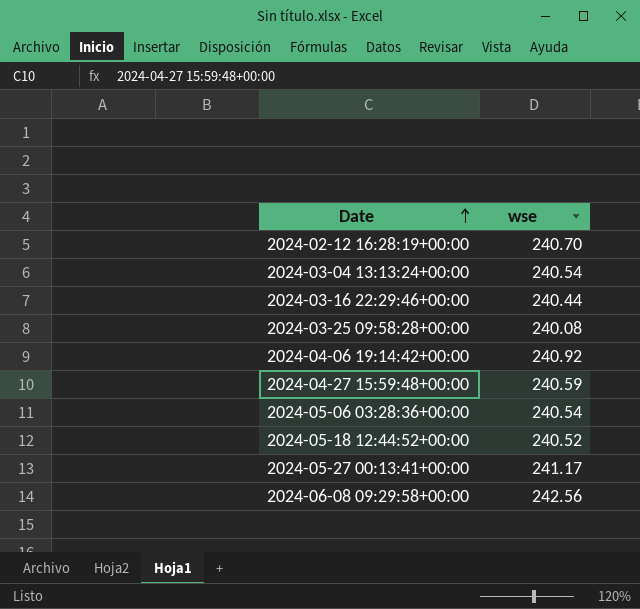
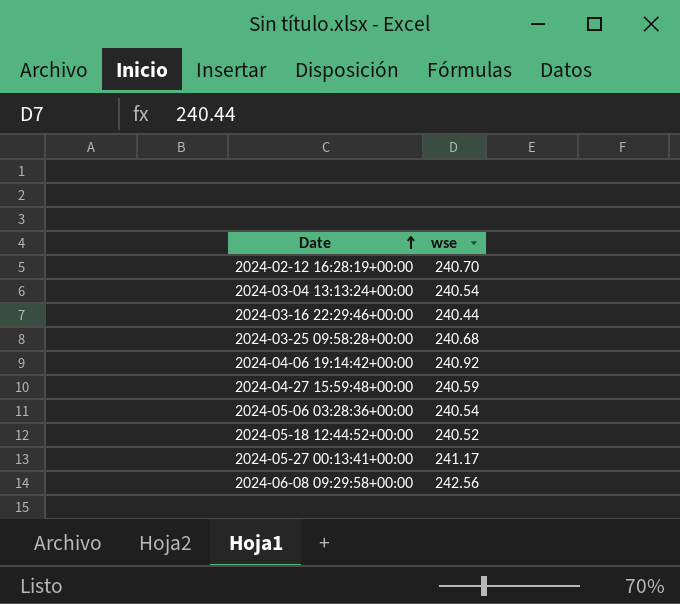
2024-03-25 09:58:28+00:00 | wse: 240.08 -> 240.68

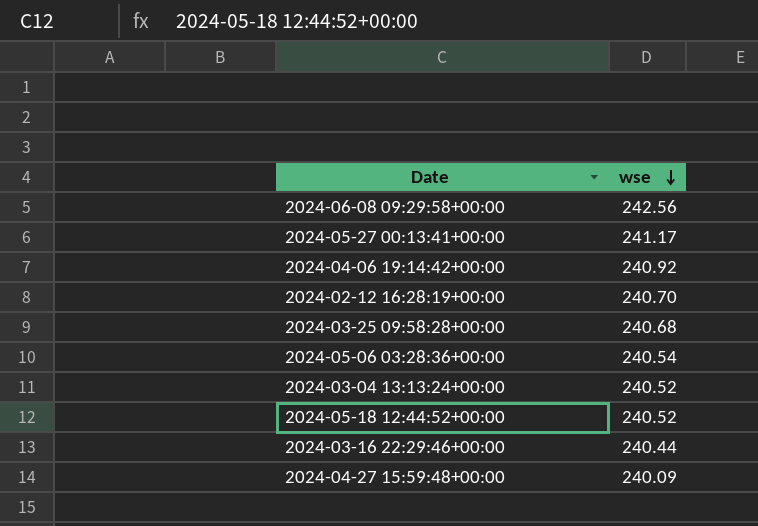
row order: Date ascending -> wse descending
2024-03-04 13:13:24+00:00 | wse: 240.54 -> 240.52
2024-04-27 15:59:48+00:00 | wse: 240.59 -> 240.09

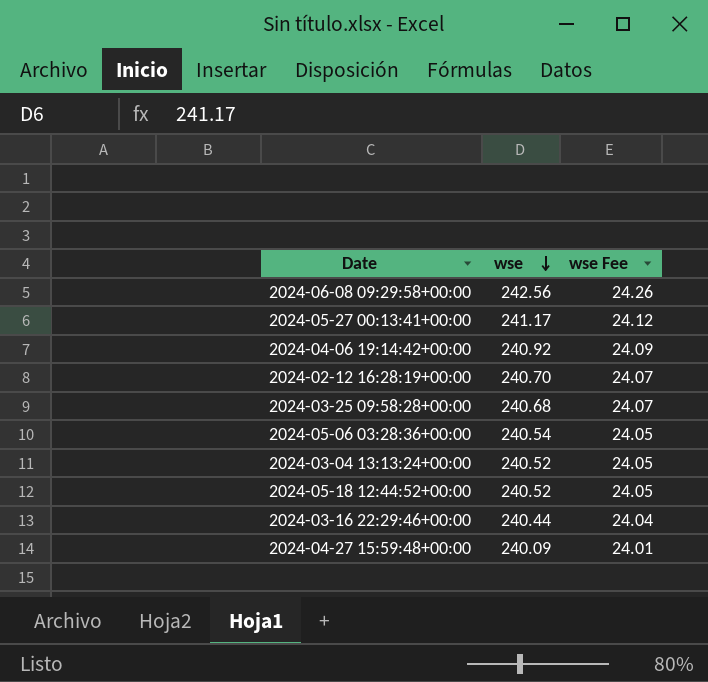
column wse Fee | formula: none -> [wse] * 0.1

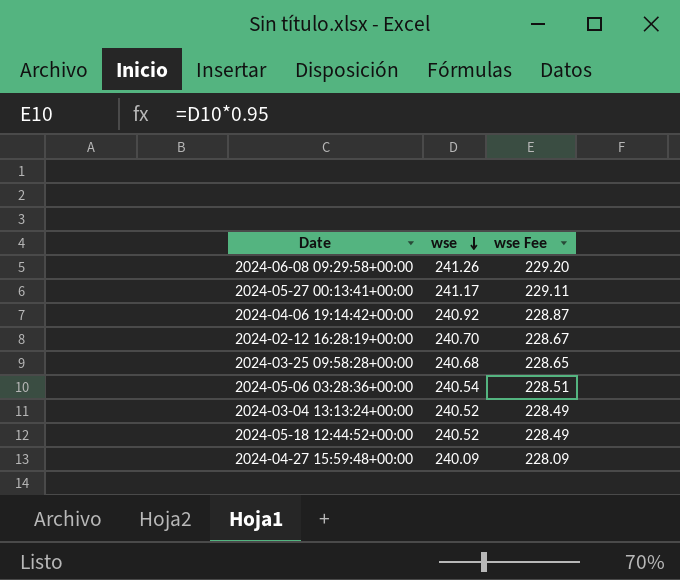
column wse Fee | formula: [wse] * 0.1 -> [wse] * 0.95
row 2024-03-16 22:29:46+00:00: 240.44 | 24.04 -> none
2024-06-08 09:29:58+00:00 | wse: 242.56 -> 241.26

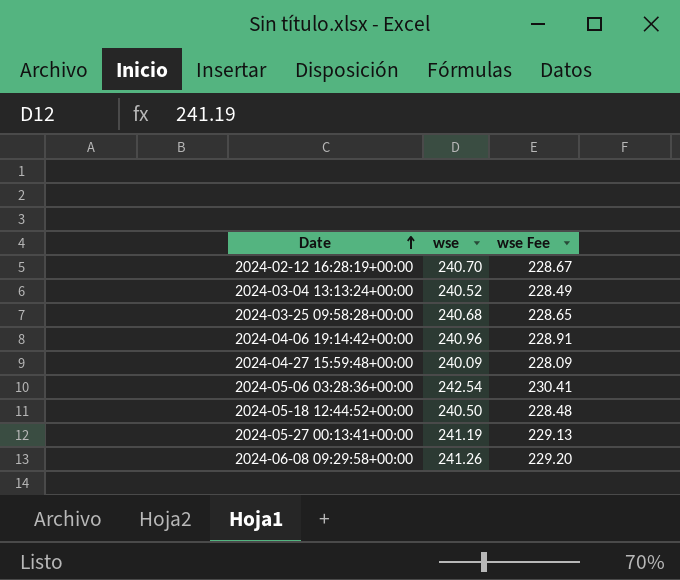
row order: wse descending -> Date ascending
2024-04-06 19:14:42+00:00 | wse: 240.92 -> 240.96
2024-04-06 19:14:42+00:00 | wse Fee: 228.87 -> 228.91
2024-05-06 03:28:36+00:00 | wse: 240.54 -> 242.54
2024-05-06 03:28:36+00:00 | wse Fee: 228.51 -> 230.41
2024-05-18 12:44:52+00:00 | wse: 240.52 -> 240.50
2024-05-18 12:44:52+00:00 | wse Fee: 228.49 -> 228.48
2024-05-27 00:13:41+00:00 | wse: 241.17 -> 241.19
2024-05-27 00:13:41+00:00 | wse Fee: 229.11 -> 229.13

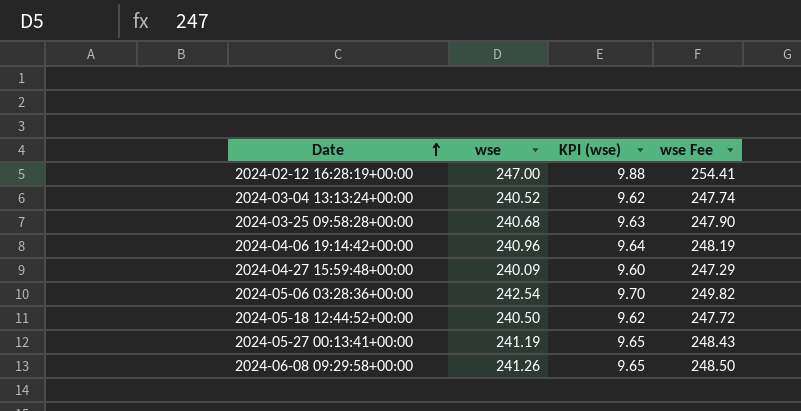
column KPI (wse) | formula: none -> [wse] * 0.04
column wse Fee | formula: [wse] * 0.95 -> [wse] * 1.03
2024-02-12 16:28:19+00:00 | wse: 240.70 -> 247.00

